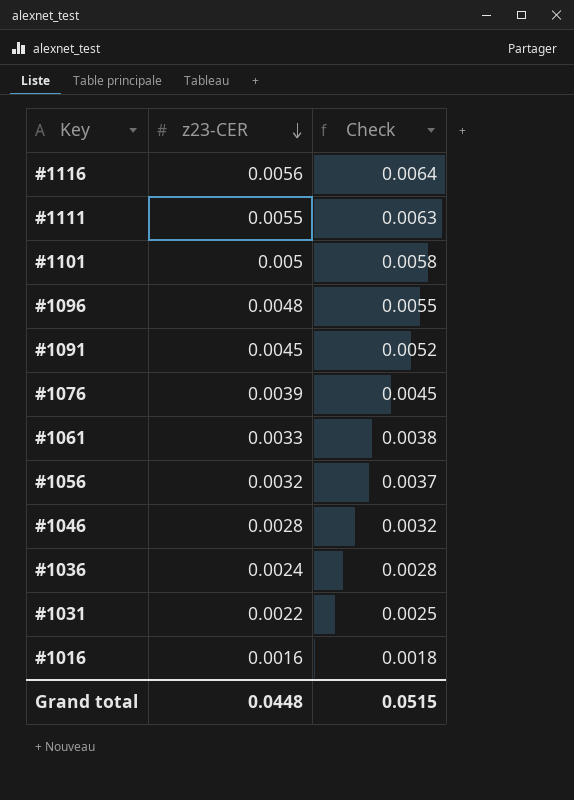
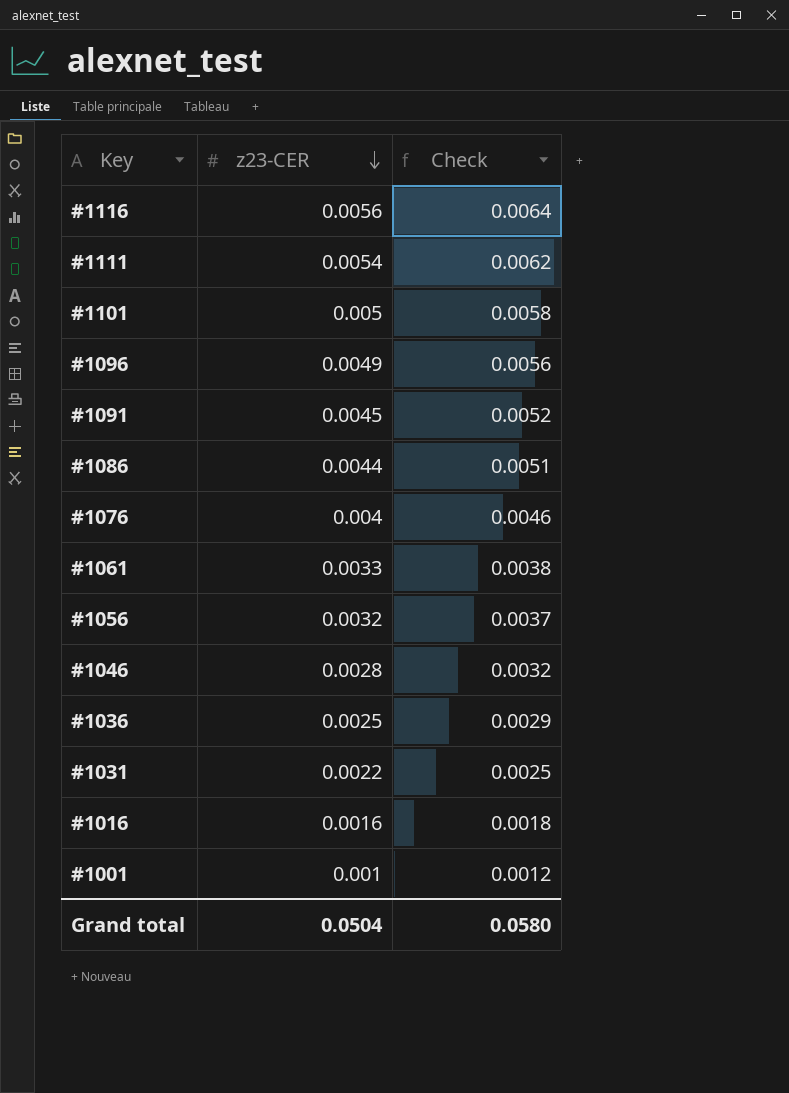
#1111 | z23-CER: 0.0055 -> 0.0054
#1111 | Check: 0.0063 -> 0.0062
#1096 | z23-CER: 0.0048 -> 0.0049
#1096 | Check: 0.0055 -> 0.0056
row #1086: none -> 0.0044 | 0.0051
#1076 | z23-CER: 0.0039 -> 0.004
#1076 | Check: 0.0045 -> 0.0046
#1036 | z23-CER: 0.0024 -> 0.0025
#1036 | Check: 0.0028 -> 0.0029
row #1001: none -> 0.001 | 0.0012
Grand total | z23-CER: 0.0448 -> 0.0504
Grand total | Check: 0.0515 -> 0.0580

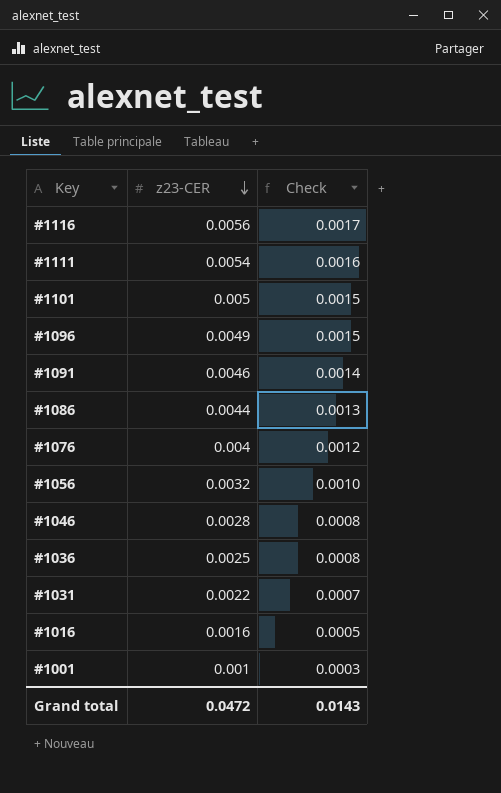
column Check | formula: [z23-CER] * 1.15 -> [z23-CER] * 0.3
row #1061: 0.0033 | 0.0038 -> none
#1091 | z23-CER: 0.0045 -> 0.0046
Grand total | z23-CER: 0.0504 -> 0.0472
Grand total | Check: 0.0580 -> 0.0143

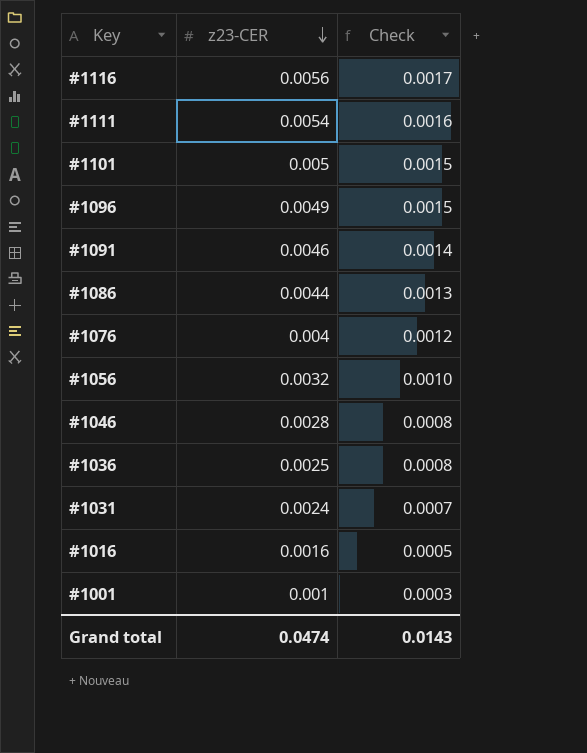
#1031 | z23-CER: 0.0022 -> 0.0024
Grand total | z23-CER: 0.0472 -> 0.0474

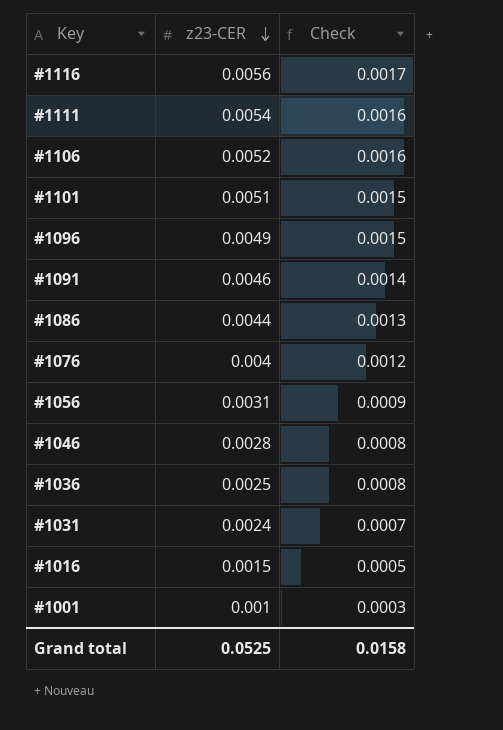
row #1106: none -> 0.0052 | 0.0016
#1101 | z23-CER: 0.005 -> 0.0051
#1056 | z23-CER: 0.0032 -> 0.0031
#1056 | Check: 0.0010 -> 0.0009
#1016 | z23-CER: 0.0016 -> 0.0015
Grand total | z23-CER: 0.0474 -> 0.0525
Grand total | Check: 0.0143 -> 0.0158

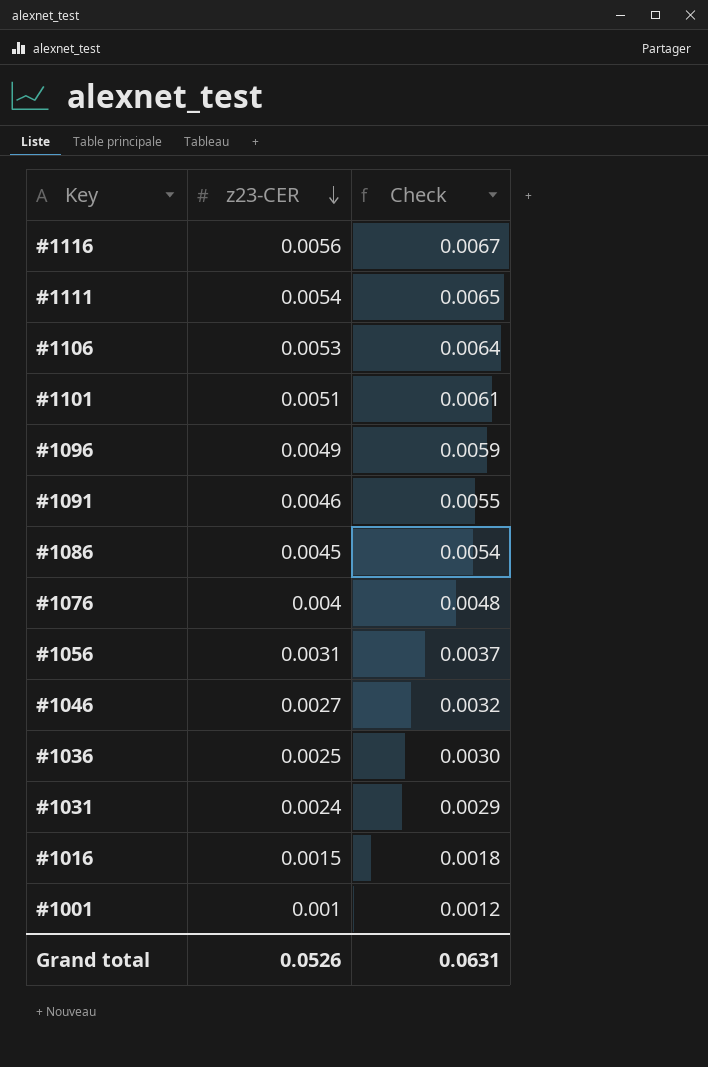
column Check | formula: [z23-CER] * 0.3 -> [z23-CER] * 1.2
#1106 | z23-CER: 0.0052 -> 0.0053
#1086 | z23-CER: 0.0044 -> 0.0045
#1046 | z23-CER: 0.0028 -> 0.0027
Grand total | z23-CER: 0.0525 -> 0.0526
Grand total | Check: 0.0158 -> 0.0631

